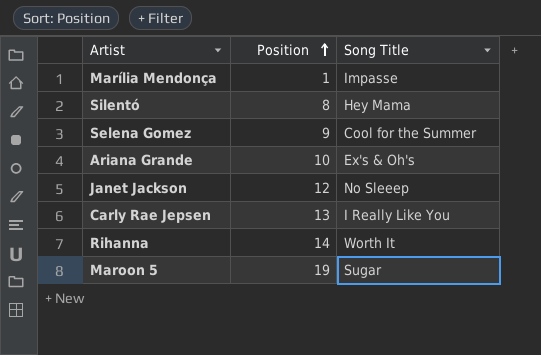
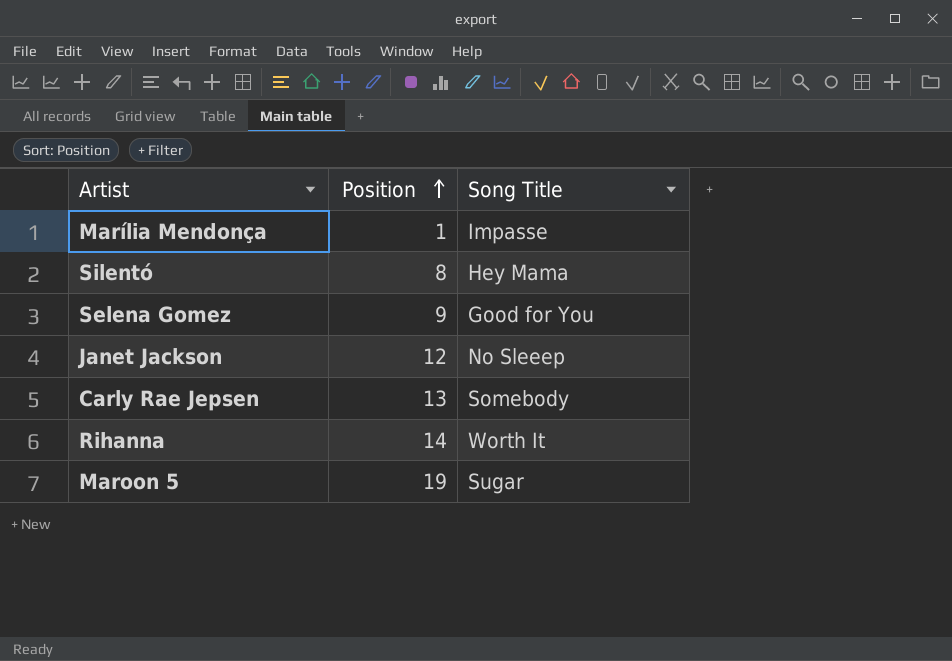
row Ariana Grande: 10 | Ex's & Oh's -> none
Selena Gomez | Song Title: Cool for the Summer -> Good for You
Carly Rae Jepsen | Song Title: I Really Like You -> Somebody

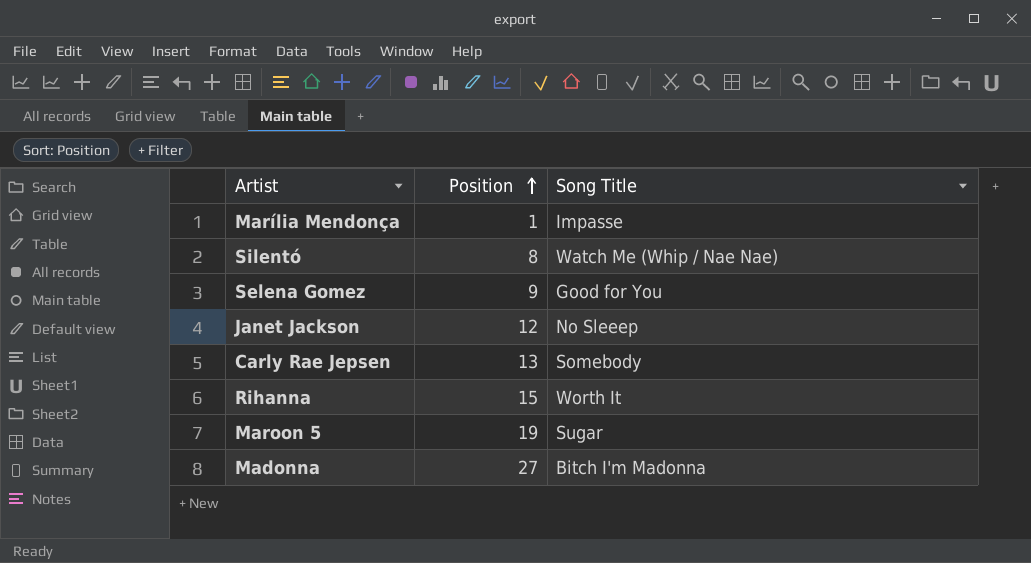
Silentó | Song Title: Hey Mama -> Watch Me (Whip / Nae Nae)
Rihanna | Position: 14 -> 15
row Madonna: none -> 27 | Bitch I'm Madonna

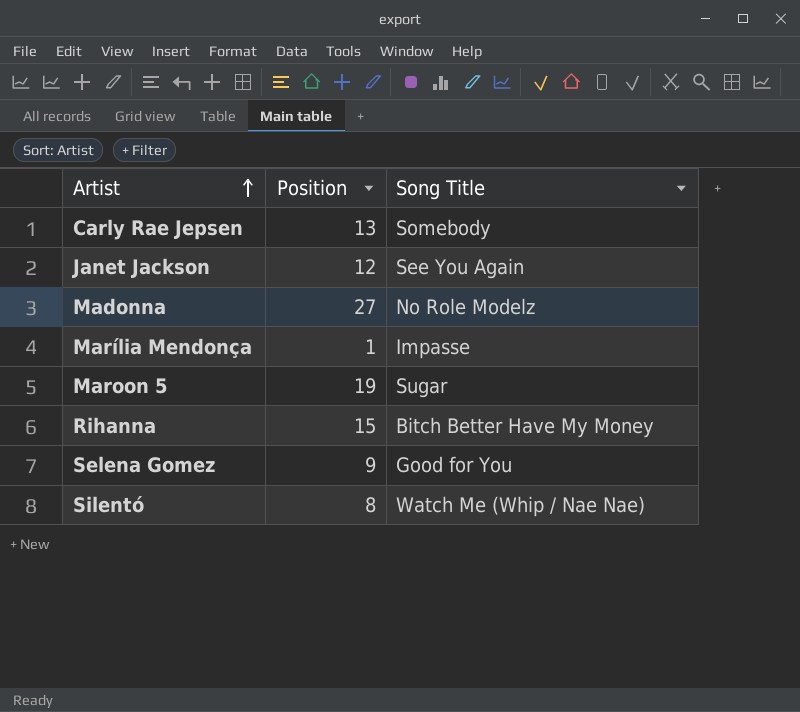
row order: Position ascending -> Artist ascending
Janet Jackson | Song Title: No Sleeep -> See You Again
Madonna | Song Title: Bitch I'm Madonna -> No Role Modelz
Rihanna | Song Title: Worth It -> Bitch Better Have My Money

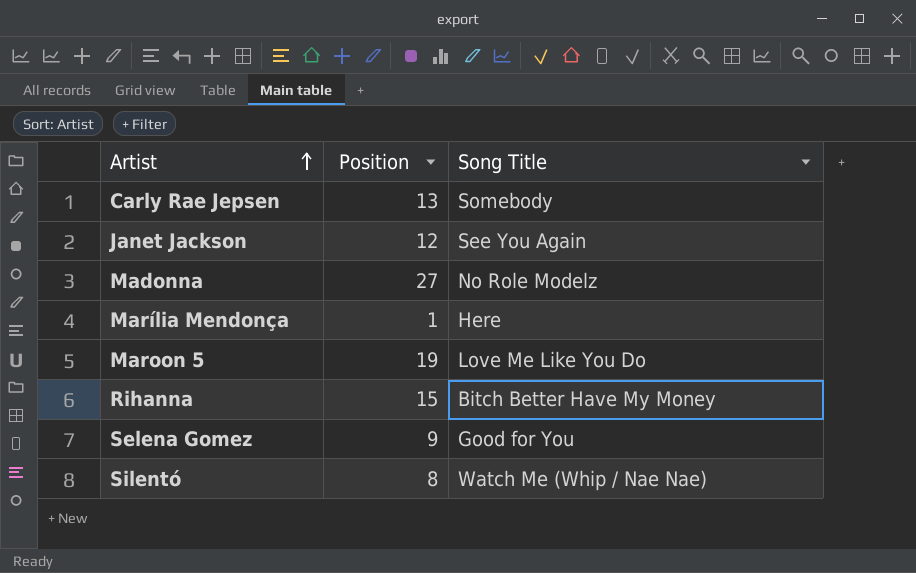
Marília Mendonça | Song Title: Impasse -> Here
Maroon 5 | Song Title: Sugar -> Love Me Like You Do

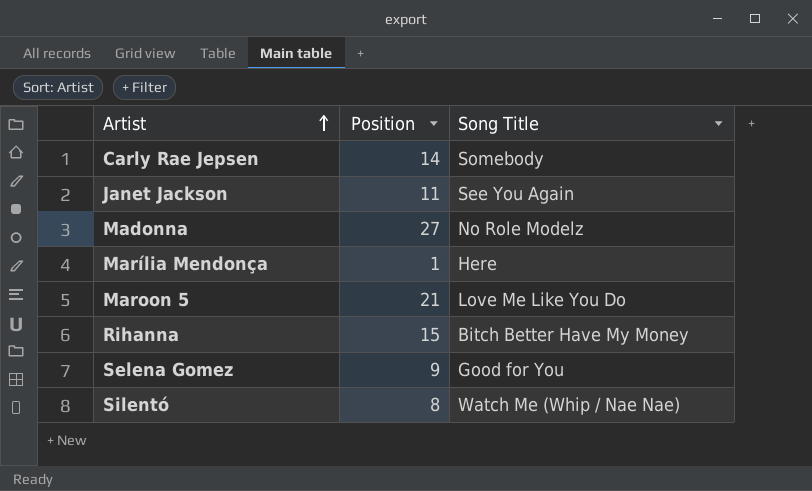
Carly Rae Jepsen | Position: 13 -> 14
Janet Jackson | Position: 12 -> 11
Maroon 5 | Position: 19 -> 21

